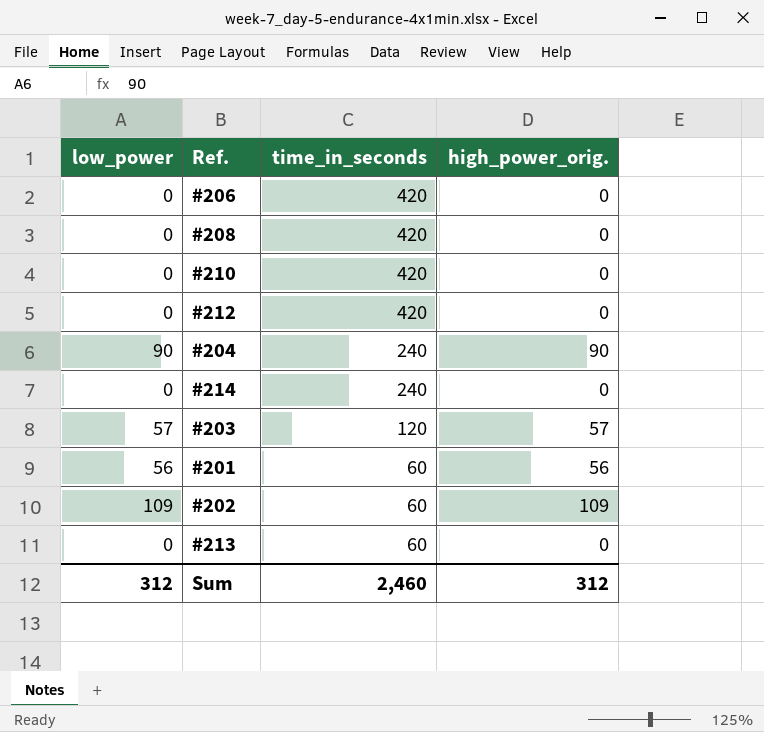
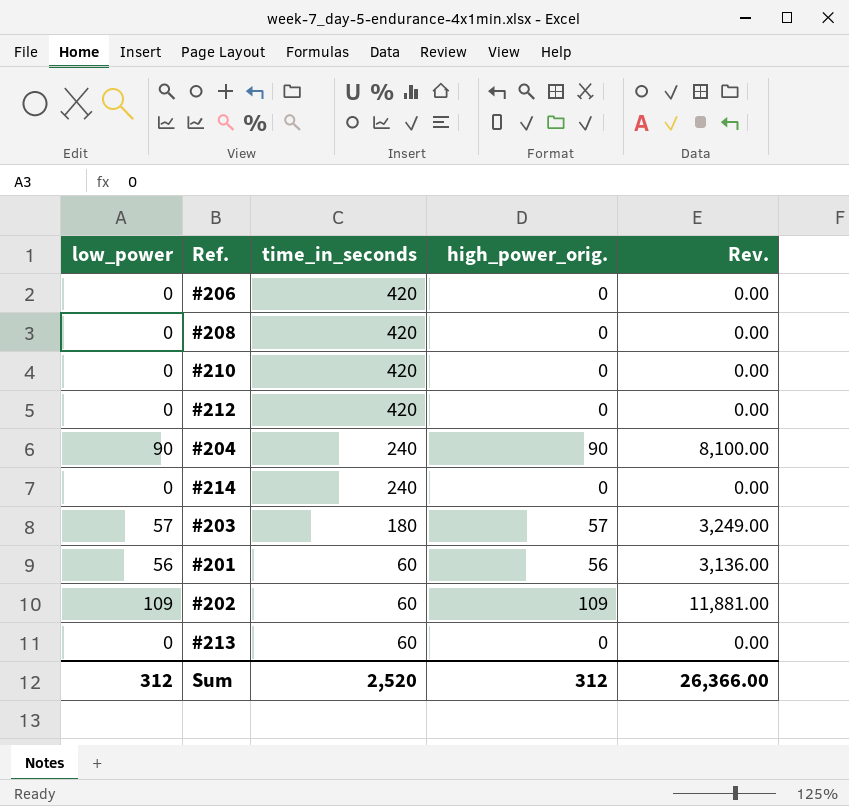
column Rev. | formula: none -> [low_power] * [high_power_orig.]
#203 | time_in_seconds: 120 -> 180
Sum | time_in_seconds: 2,460 -> 2,520

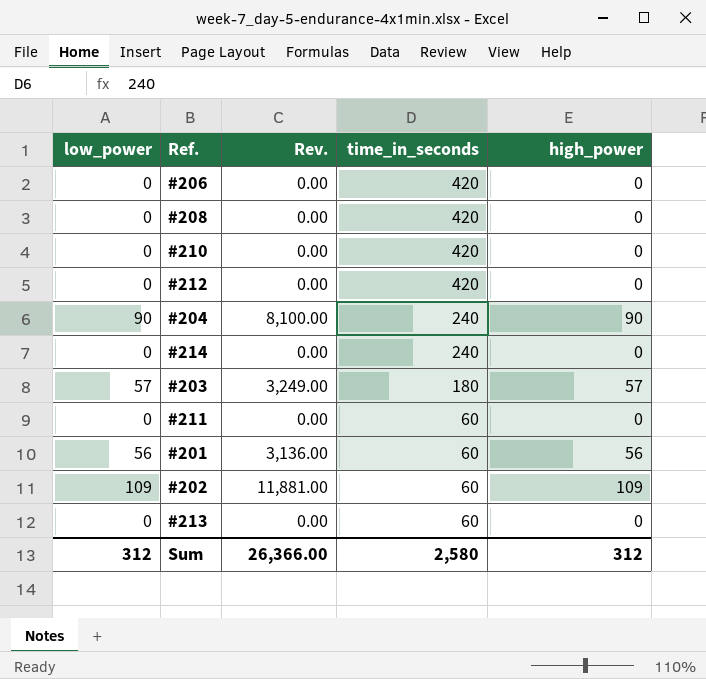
column Rev. | position: 5 -> 3
column name: high_power_orig. -> high_power
row #211: none -> 0 | 0.00 | 60 | 0
Sum | time_in_seconds: 2,520 -> 2,580

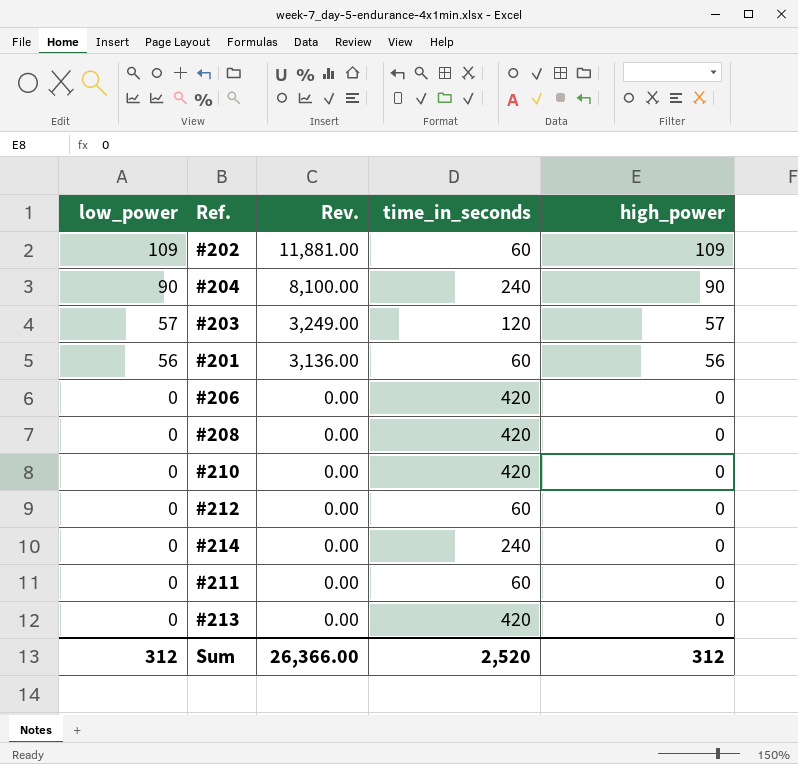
row order: time_in_seconds descending -> low_power descending
#203 | time_in_seconds: 180 -> 120
#212 | time_in_seconds: 420 -> 60
#213 | time_in_seconds: 60 -> 420
Sum | time_in_seconds: 2,580 -> 2,520

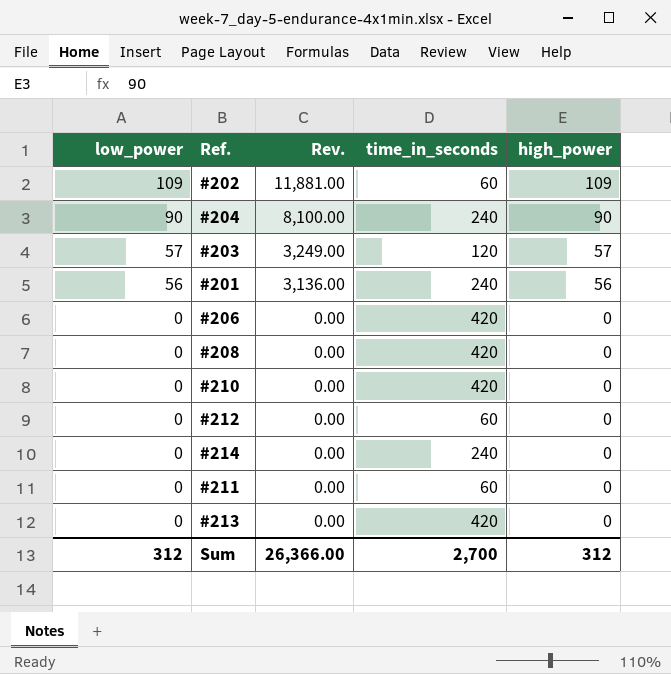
#201 | time_in_seconds: 60 -> 240
Sum | time_in_seconds: 2,520 -> 2,700

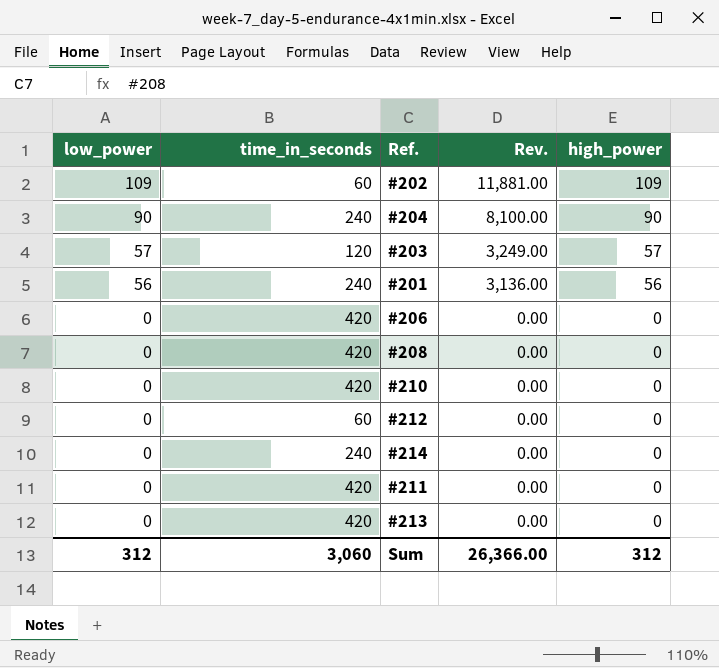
column time_in_seconds | position: 4 -> 2
#211 | time_in_seconds: 60 -> 420
Sum | time_in_seconds: 2,700 -> 3,060

